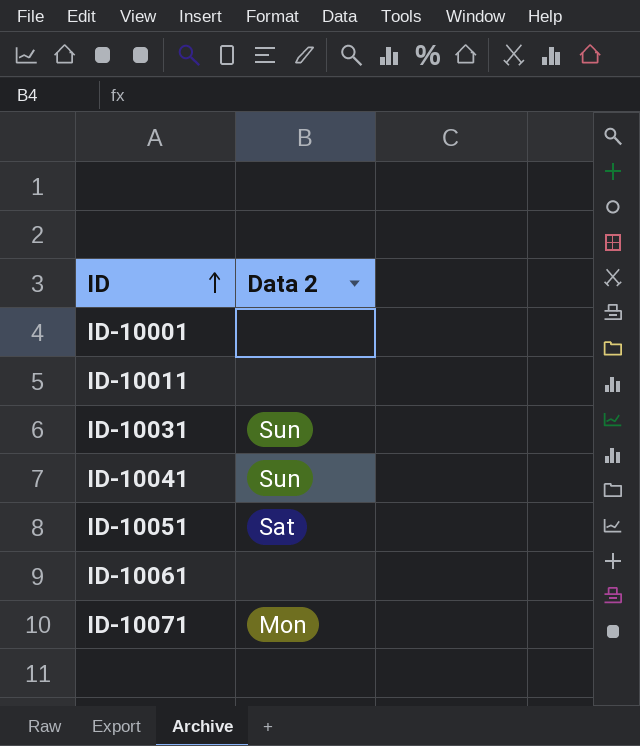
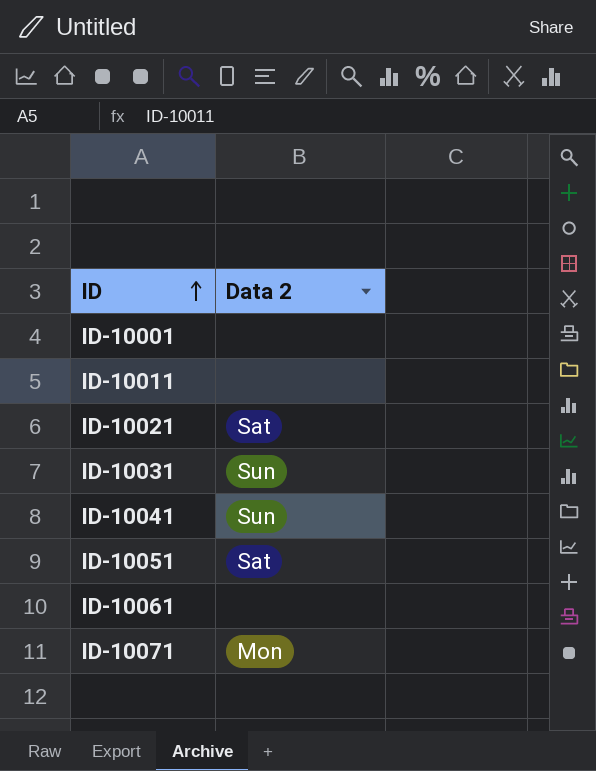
row ID-10021: none -> Sat

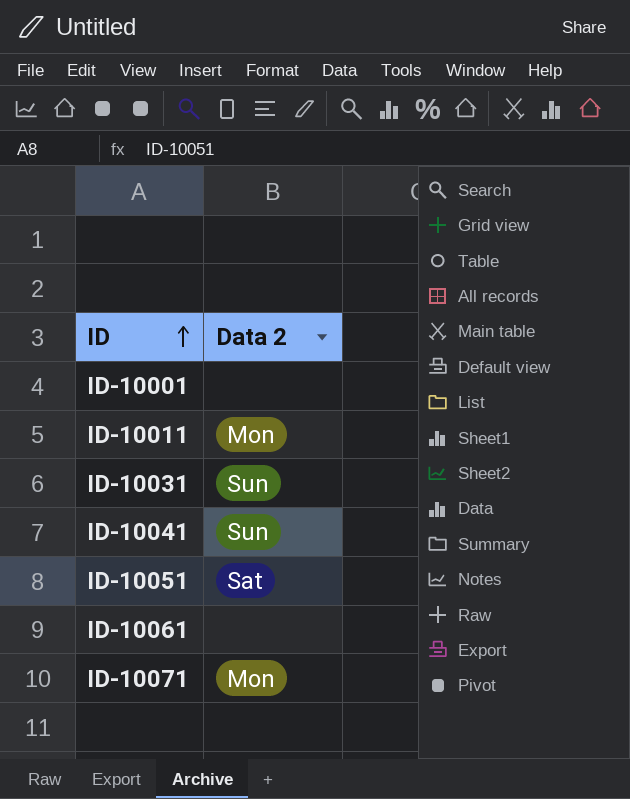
row ID-10021: Sat -> none
ID-10011 | Data 2: none -> Mon

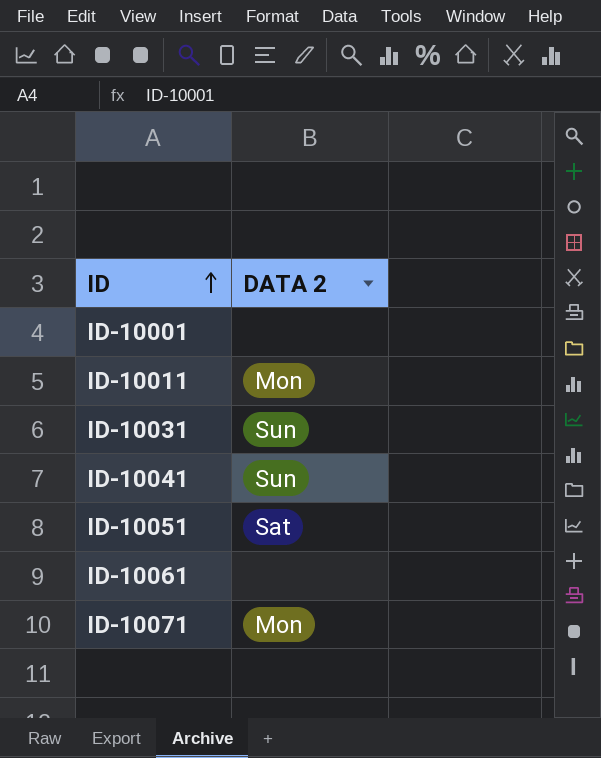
column name: Data 2 -> DATA 2

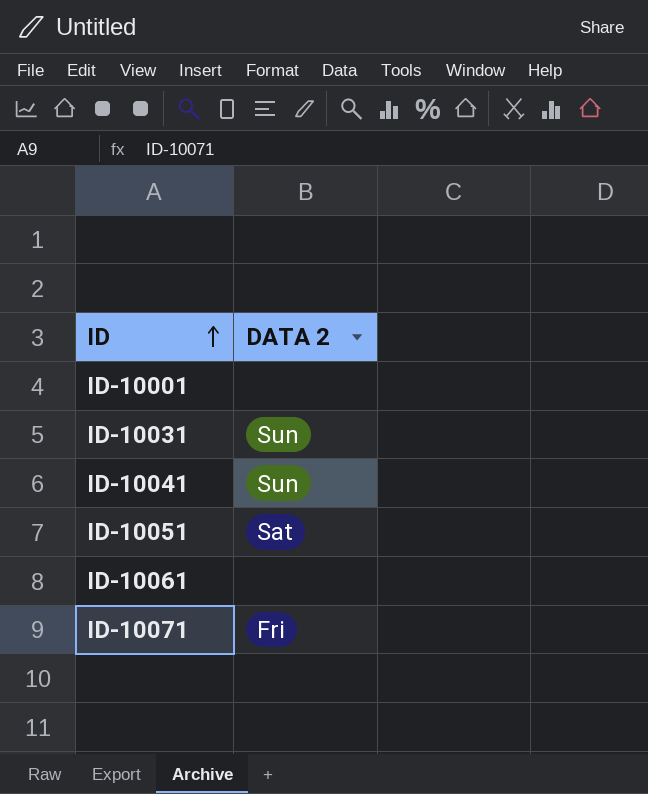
row ID-10011: Mon -> none
ID-10071 | DATA 2: Mon -> Fri

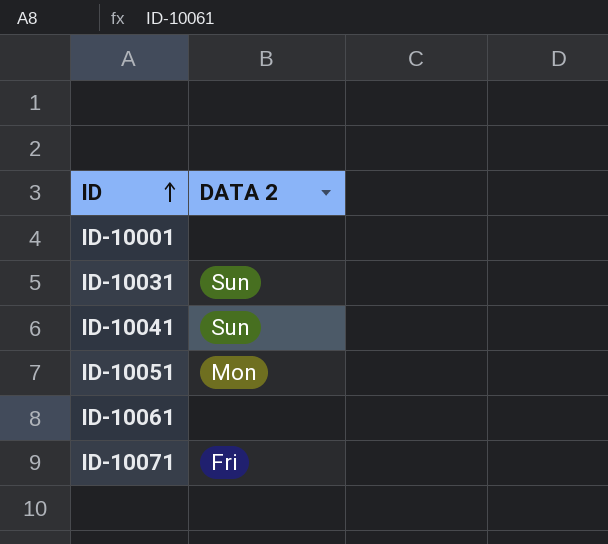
ID-10051 | DATA 2: Sat -> Mon

